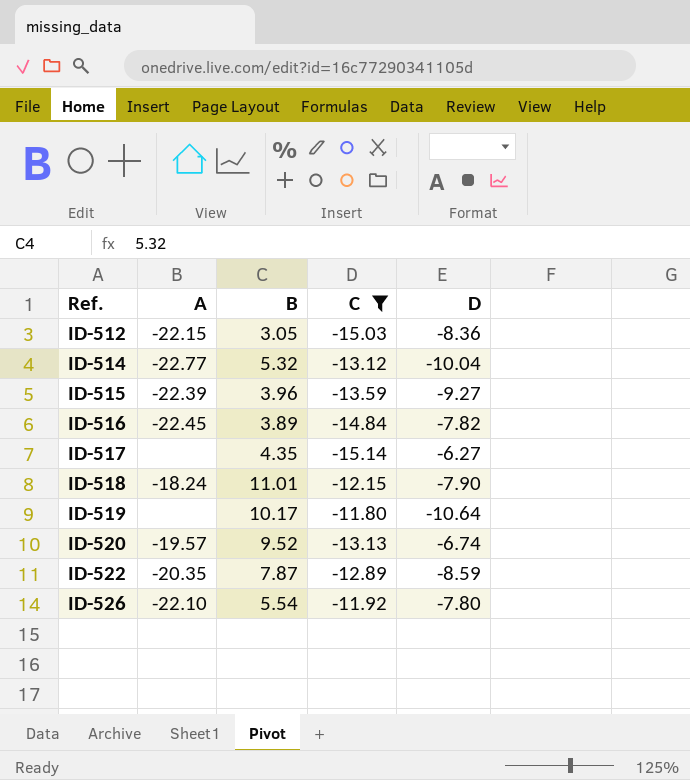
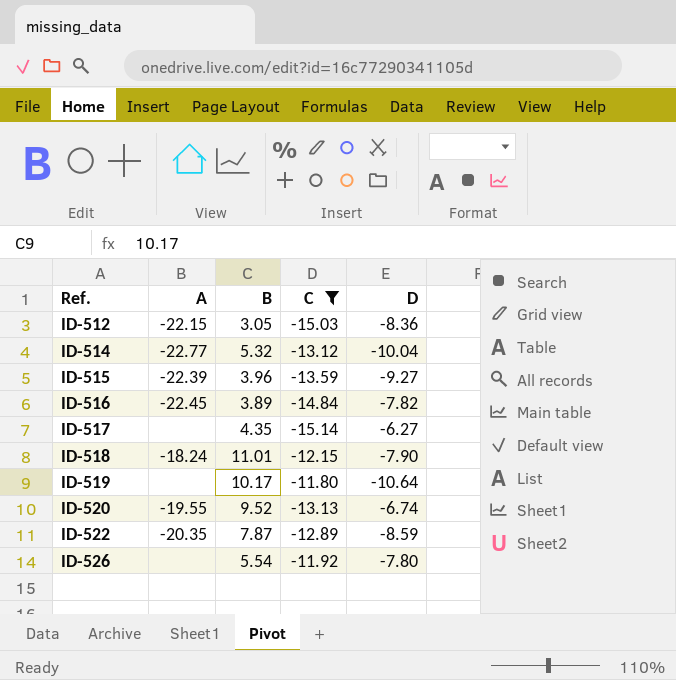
ID-520 | A: -19.57 -> -19.55
ID-526 | A: -22.10 -> none

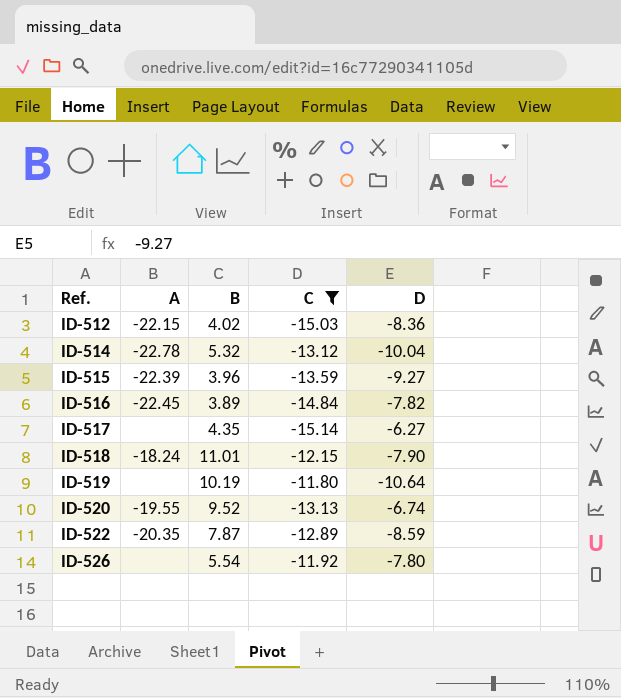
ID-512 | B: 3.05 -> 4.02
ID-514 | A: -22.77 -> -22.78
ID-519 | B: 10.17 -> 10.19

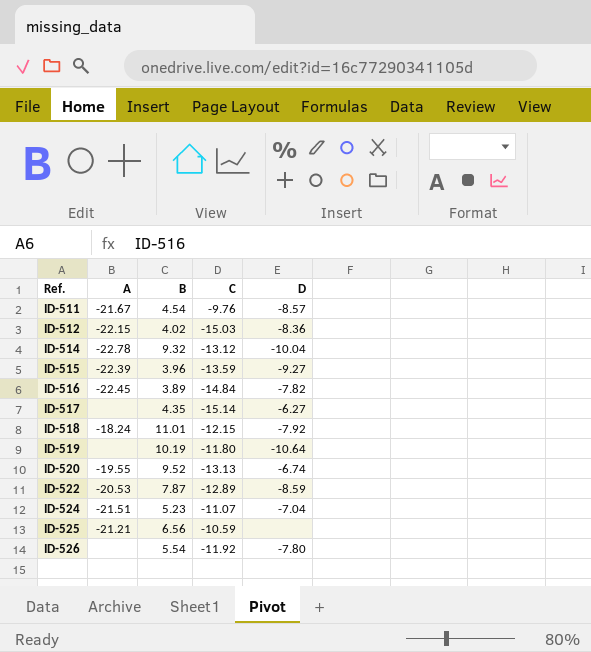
filter: C <= -11.80 -> none
ID-514 | B: 5.32 -> 9.32
ID-518 | D: -7.90 -> -7.92
ID-522 | A: -20.35 -> -20.53

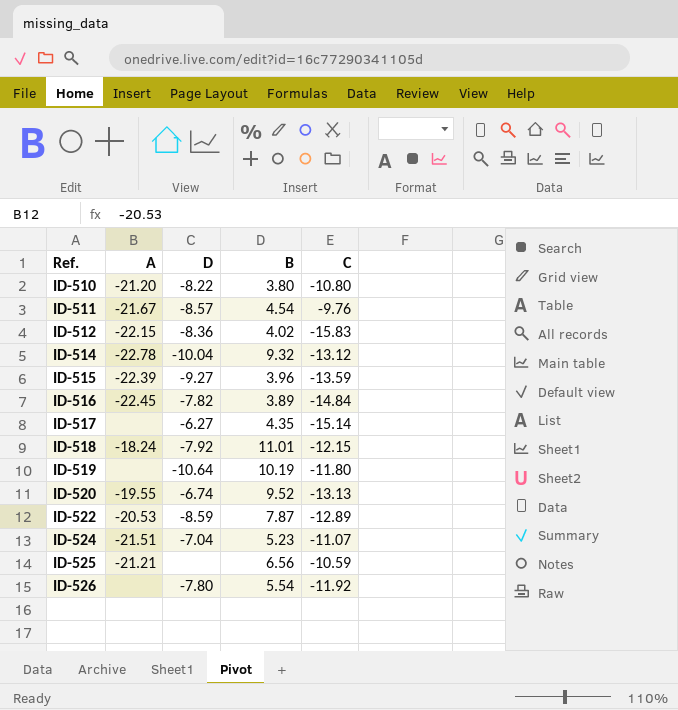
column D | position: 5 -> 3
row ID-510: none -> -21.20 | -8.22 | 3.80 | -10.80
ID-512 | C: -15.03 -> -15.83

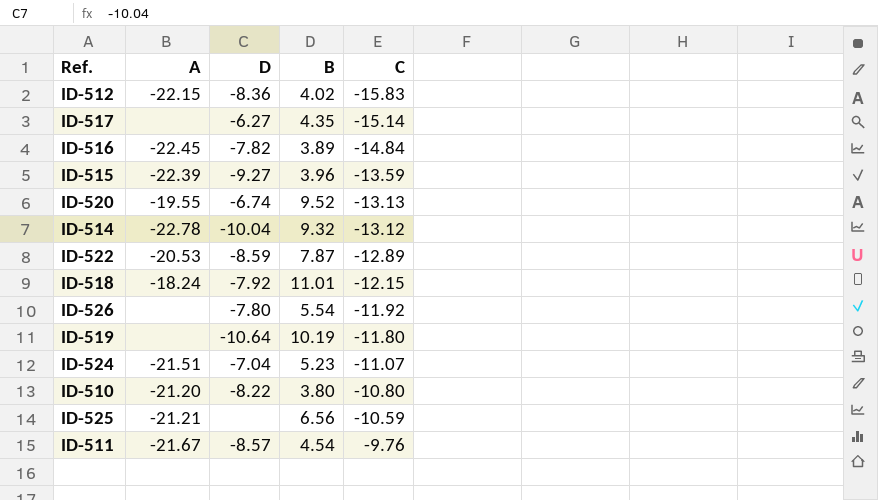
row order: Ref. ascending -> C ascending

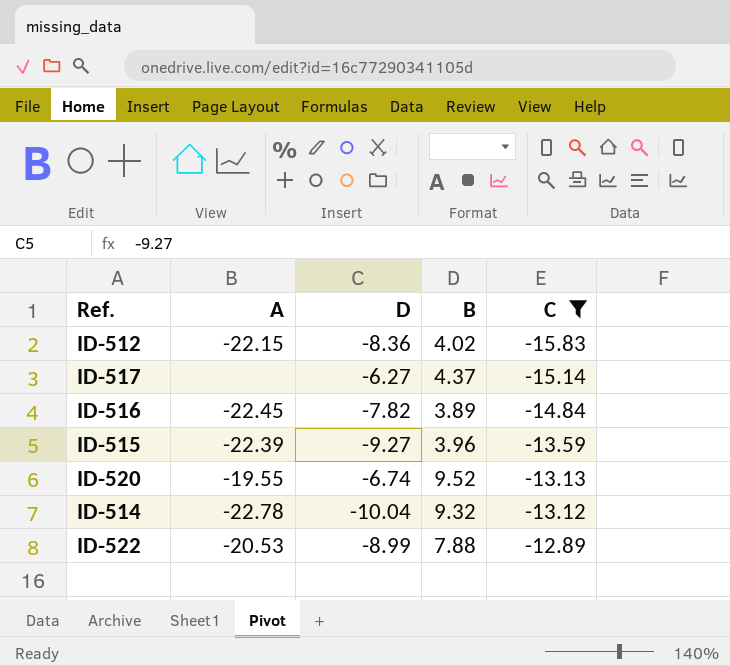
filter: none -> C <= -12.89
ID-517 | B: 4.35 -> 4.37
ID-522 | D: -8.59 -> -8.99
ID-522 | B: 7.87 -> 7.88

